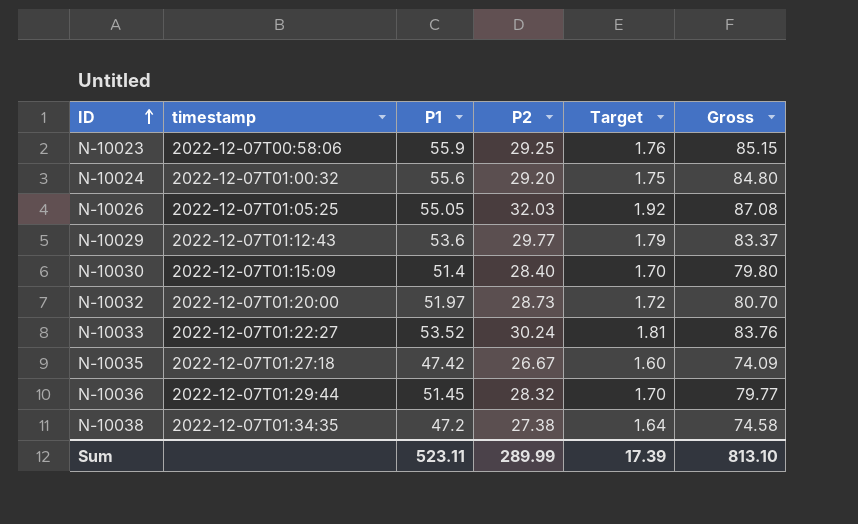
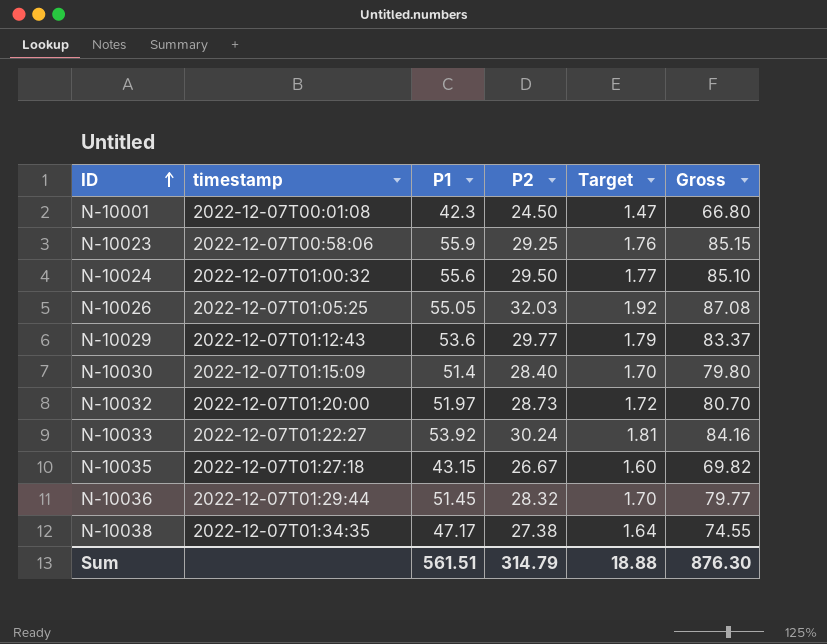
row N-10001: none -> 2022-12-07T00:01:08 | 42.3 | 24.50 | 1.47 | 66.80
N-10024 | P2: 29.20 -> 29.50
N-10024 | Target: 1.75 -> 1.77
N-10024 | Gross: 84.80 -> 85.10
N-10033 | P1: 53.52 -> 53.92
N-10033 | Gross: 83.76 -> 84.16
N-10035 | P1: 47.42 -> 43.15
N-10035 | Gross: 74.09 -> 69.82
N-10038 | P1: 47.2 -> 47.17
N-10038 | Gross: 74.58 -> 74.55
Sum | P1: 523.11 -> 561.51
Sum | P2: 289.99 -> 314.79
Sum | Target: 17.39 -> 18.88
Sum | Gross: 813.10 -> 876.30

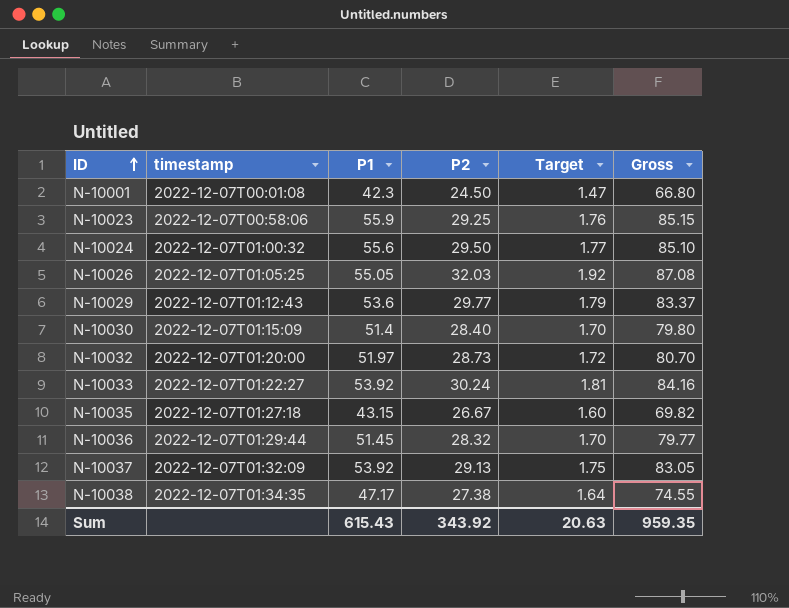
row N-10037: none -> 2022-12-07T01:32:09 | 53.92 | 29.13 | 1.75 | 83.05
Sum | P1: 561.51 -> 615.43
Sum | P2: 314.79 -> 343.92
Sum | Target: 18.88 -> 20.63
Sum | Gross: 876.30 -> 959.35

